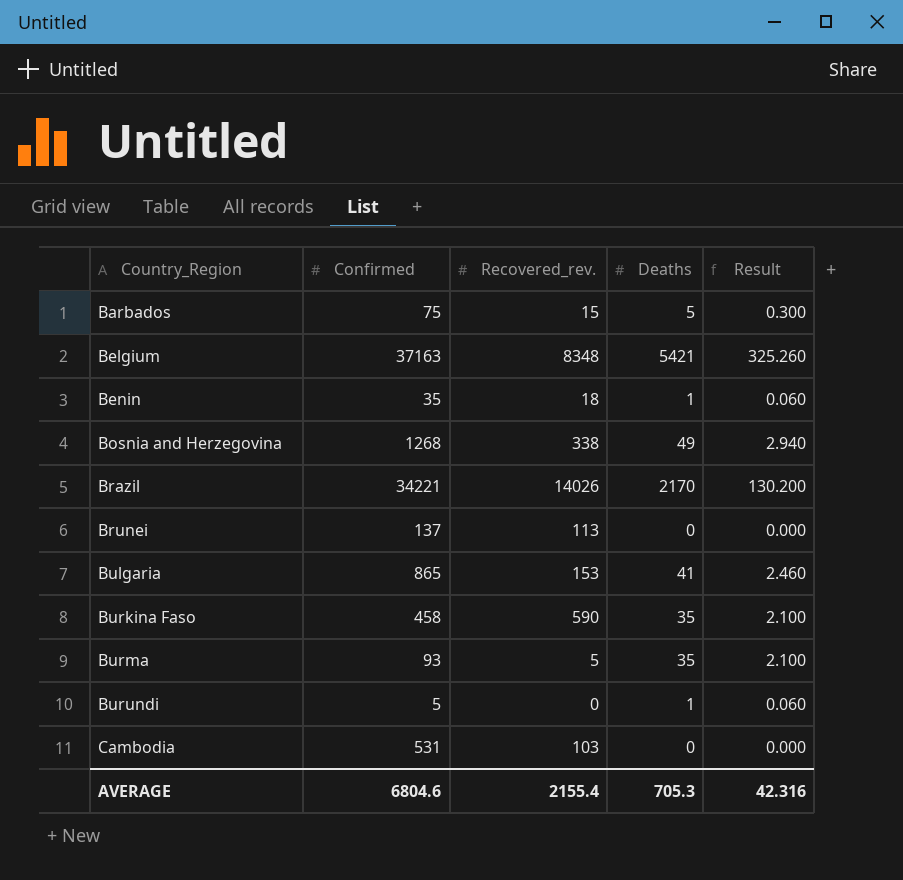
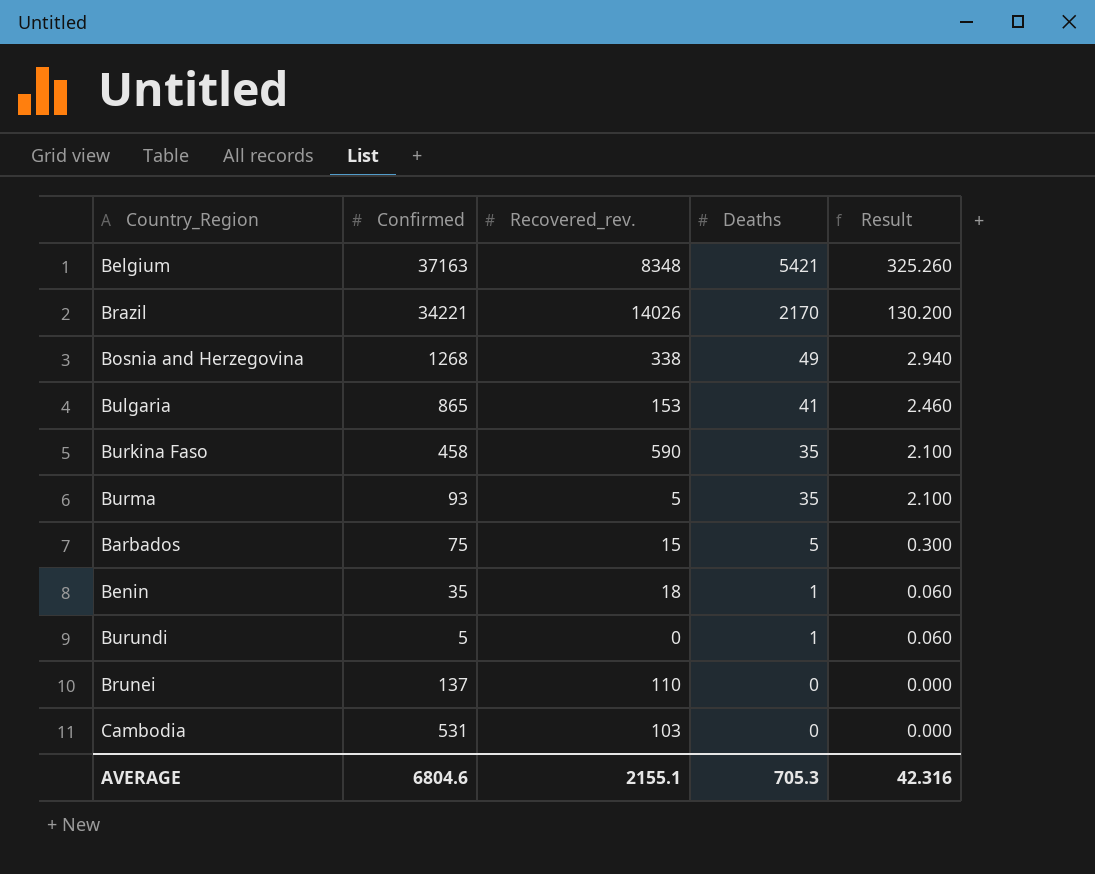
row order: Country_Region ascending -> Deaths descending
Brunei | Recovered_rev.: 113 -> 110
AVERAGE | Recovered_rev.: 2155.4 -> 2155.1

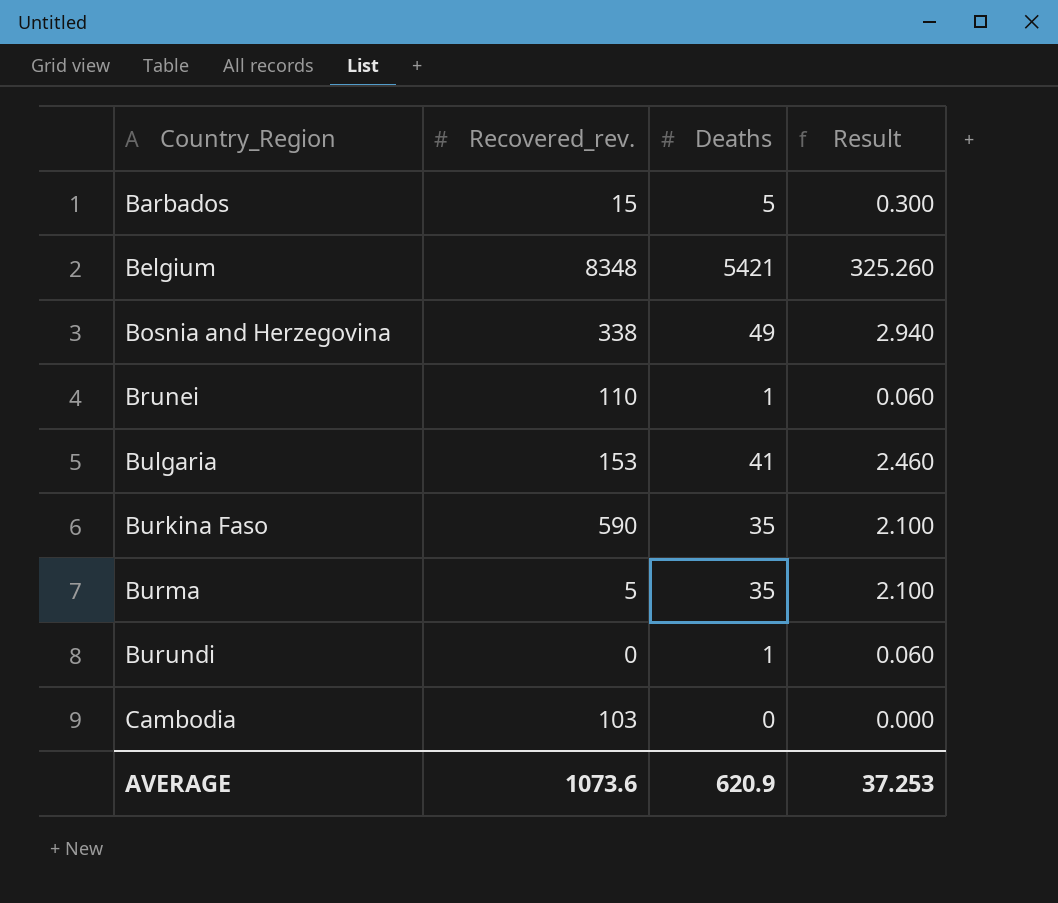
row order: Deaths descending -> Country_Region ascending
column Confirmed | position: 2 -> none
row Brazil: 34221 | 14026 | 2170 | 130.200 -> none
row Benin: 35 | 18 | 1 | 0.060 -> none
Brunei | Deaths: 0 -> 1
Brunei | Result: 0.000 -> 0.060
AVERAGE | Recovered_rev.: 2155.1 -> 1073.6
AVERAGE | Deaths: 705.3 -> 620.9
AVERAGE | Result: 42.316 -> 37.253

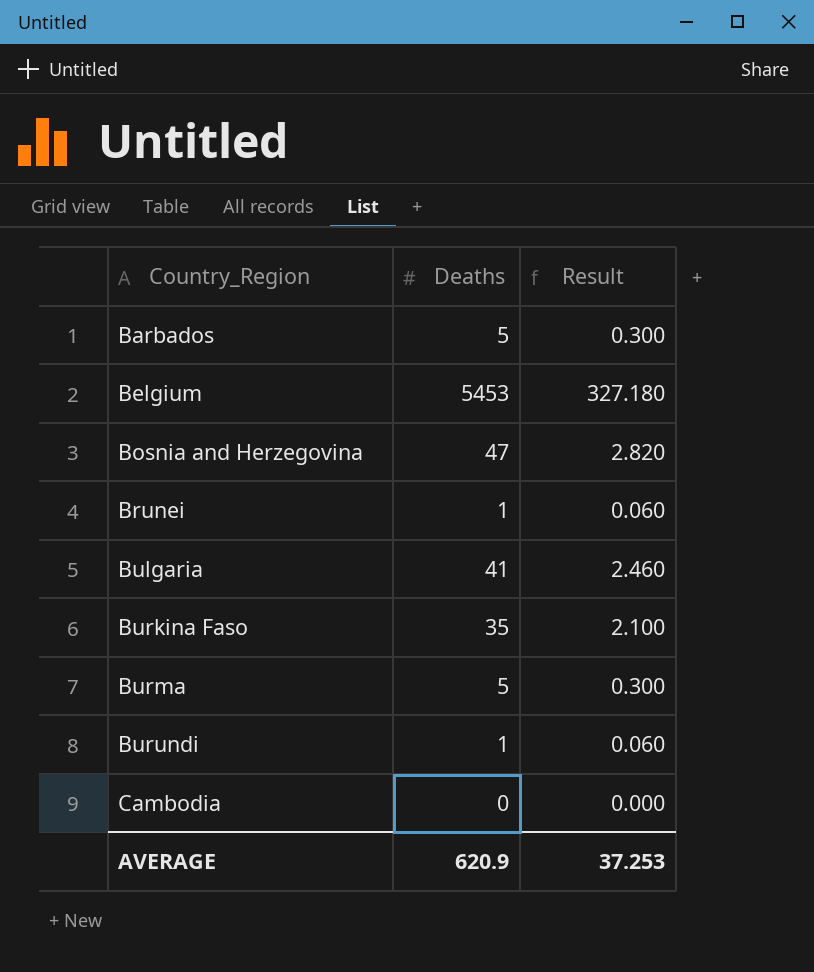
column Recovered_rev. | position: 2 -> none
Belgium | Deaths: 5421 -> 5453
Belgium | Result: 325.260 -> 327.180
Bosnia and Herzegovina | Deaths: 49 -> 47
Bosnia and Herzegovina | Result: 2.940 -> 2.820
Burma | Deaths: 35 -> 5
Burma | Result: 2.100 -> 0.300

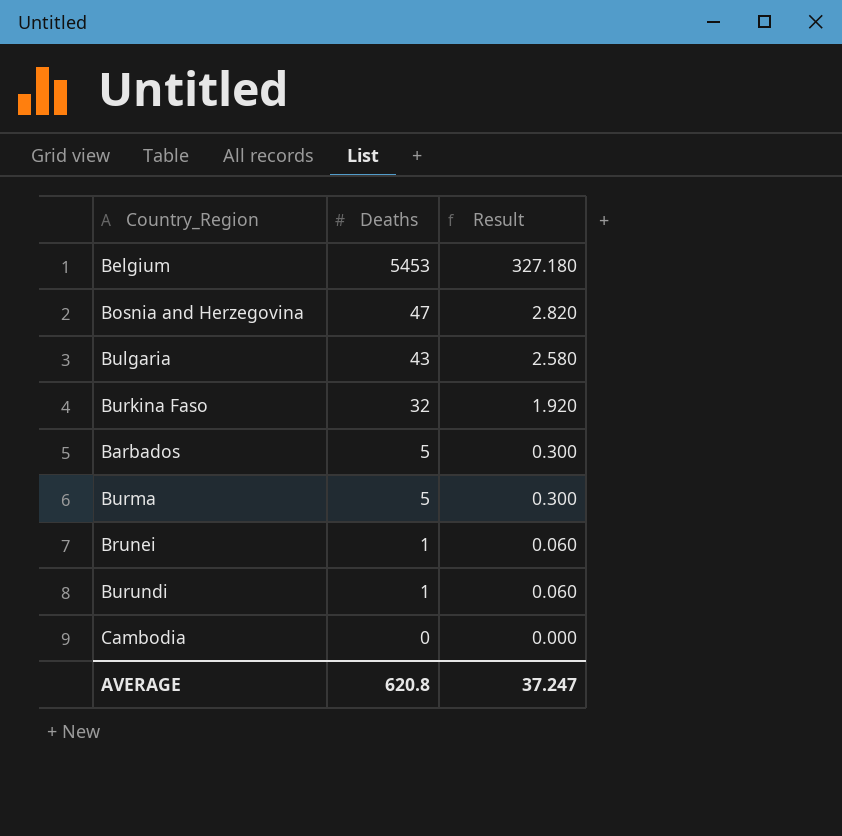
row order: Country_Region ascending -> Deaths descending
Bulgaria | Deaths: 41 -> 43
Bulgaria | Result: 2.460 -> 2.580
Burkina Faso | Deaths: 35 -> 32
Burkina Faso | Result: 2.100 -> 1.920
AVERAGE | Deaths: 620.9 -> 620.8
AVERAGE | Result: 37.253 -> 37.247

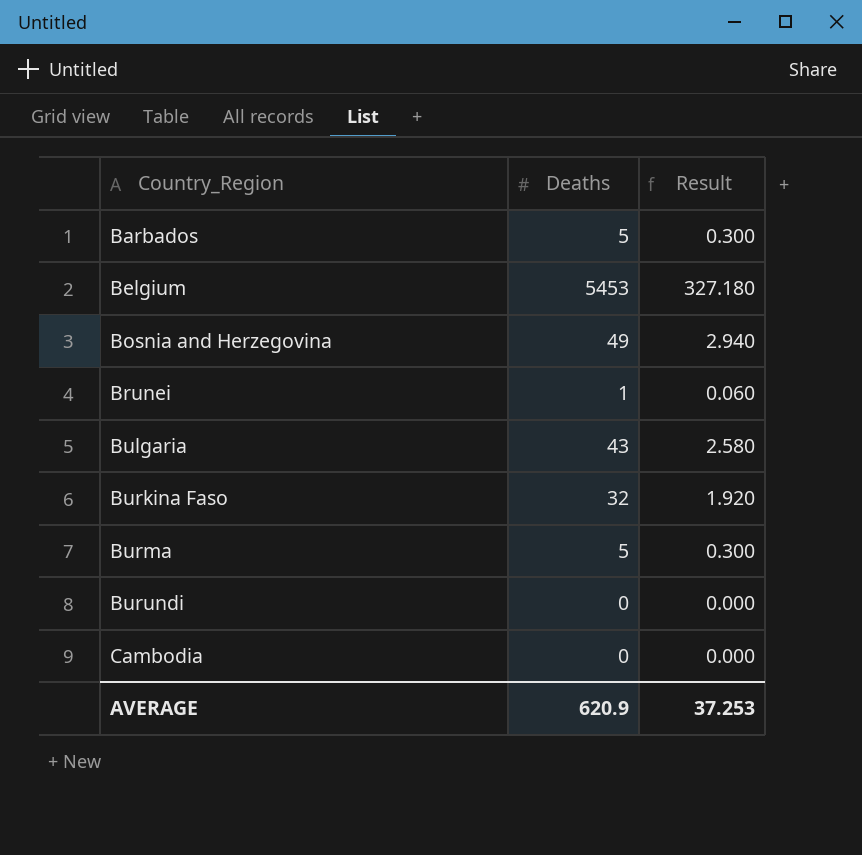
row order: Deaths descending -> Country_Region ascending
Bosnia and Herzegovina | Deaths: 47 -> 49
Bosnia and Herzegovina | Result: 2.820 -> 2.940
Burundi | Deaths: 1 -> 0
Burundi | Result: 0.060 -> 0.000
AVERAGE | Deaths: 620.8 -> 620.9
AVERAGE | Result: 37.247 -> 37.253

